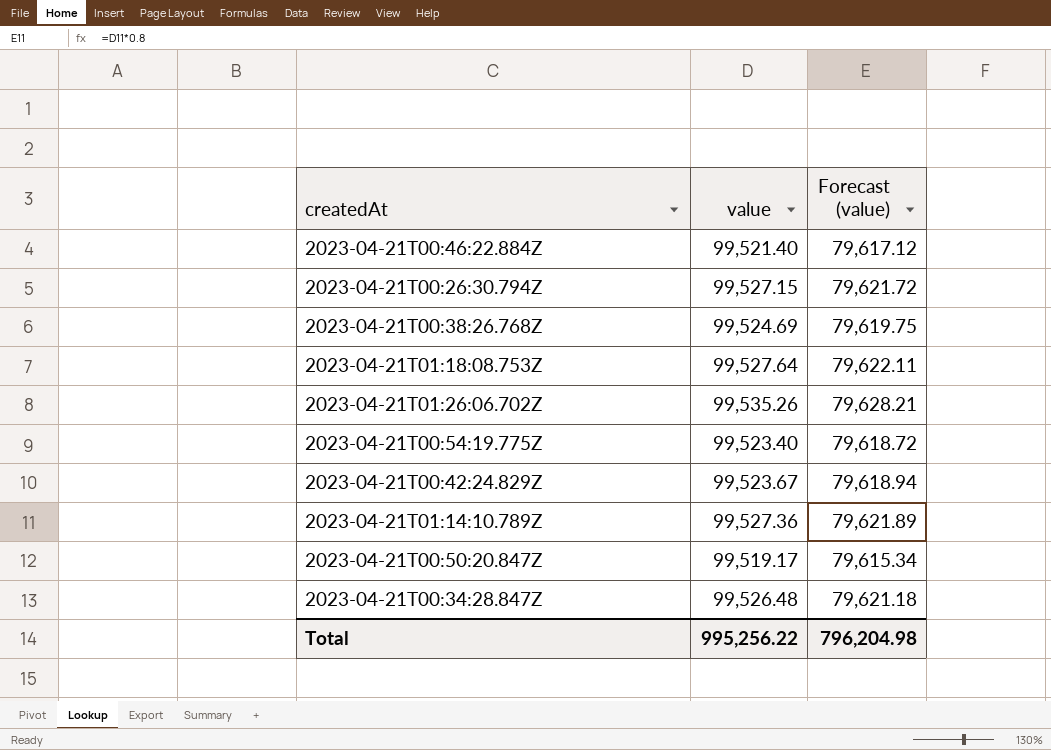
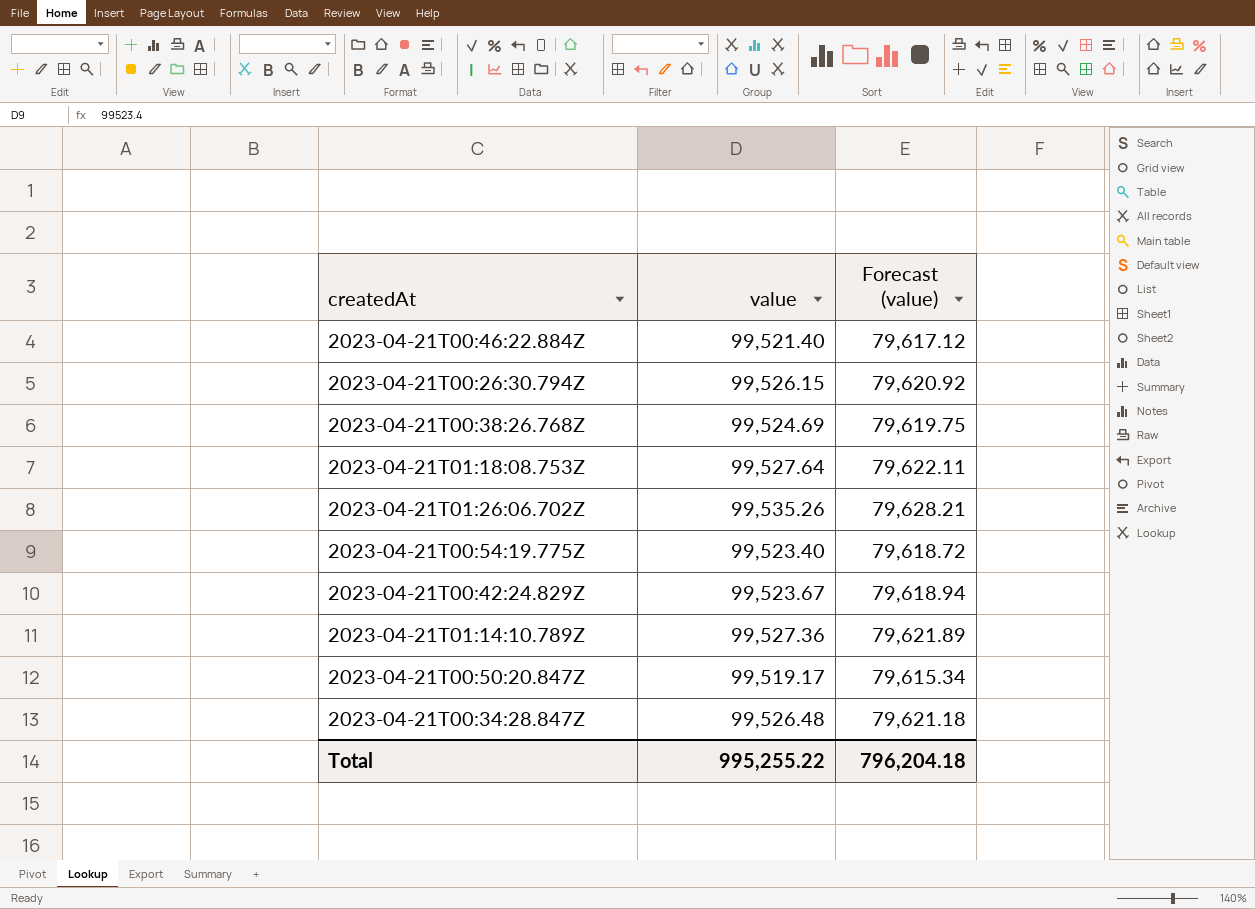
2023-04-21T00:26:30.794Z | value: 99,527.15 -> 99,526.15
2023-04-21T00:26:30.794Z | Forecast (value): 79,621.72 -> 79,620.92
Total | value: 995,256.22 -> 995,255.22
Total | Forecast (value): 796,204.98 -> 796,204.18

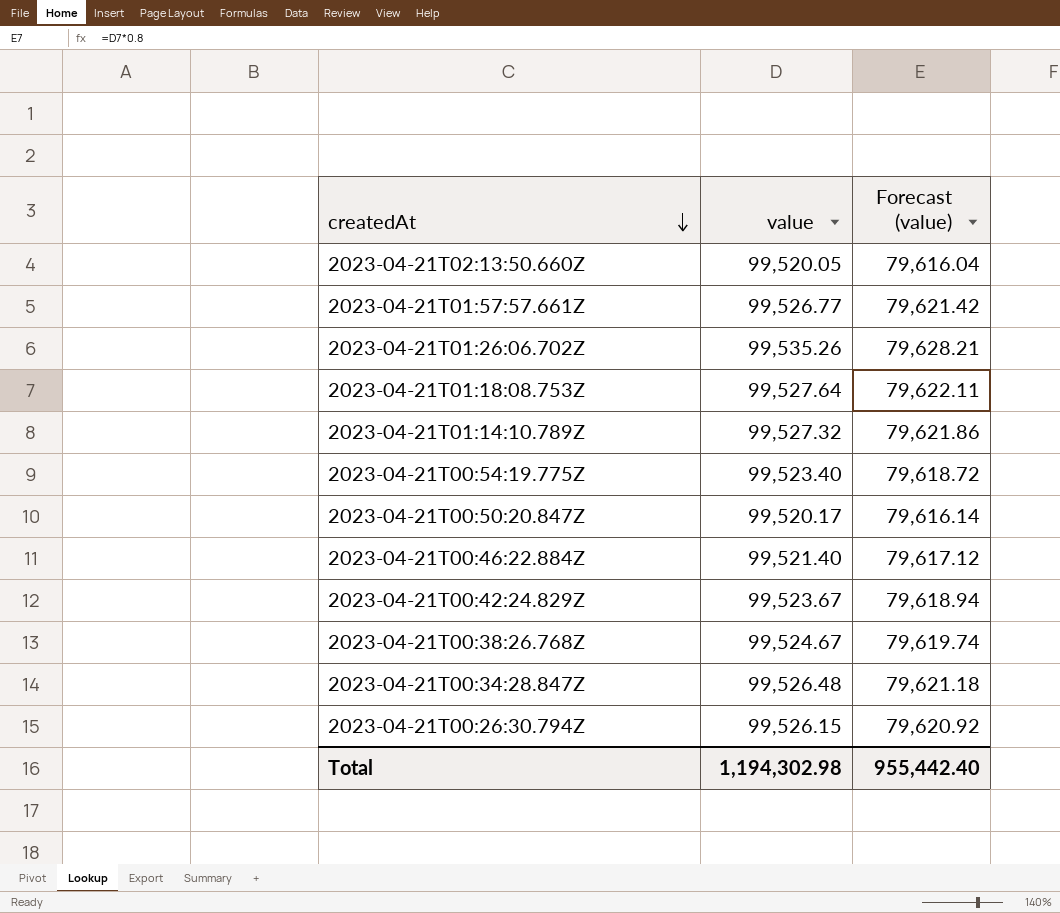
row order: none -> createdAt descending
row 2023-04-21T02:13:50.660Z: none -> 99,520.05 | 79,616.04
row 2023-04-21T01:57:57.661Z: none -> 99,526.77 | 79,621.42
2023-04-21T01:14:10.789Z | value: 99,527.36 -> 99,527.32
2023-04-21T01:14:10.789Z | Forecast (value): 79,621.89 -> 79,621.86
2023-04-21T00:50:20.847Z | value: 99,519.17 -> 99,520.17
2023-04-21T00:50:20.847Z | Forecast (value): 79,615.34 -> 79,616.14
2023-04-21T00:38:26.768Z | value: 99,524.69 -> 99,524.67
2023-04-21T00:38:26.768Z | Forecast (value): 79,619.75 -> 79,619.74
Total | value: 995,255.22 -> 1,194,302.98
Total | Forecast (value): 796,204.18 -> 955,442.40

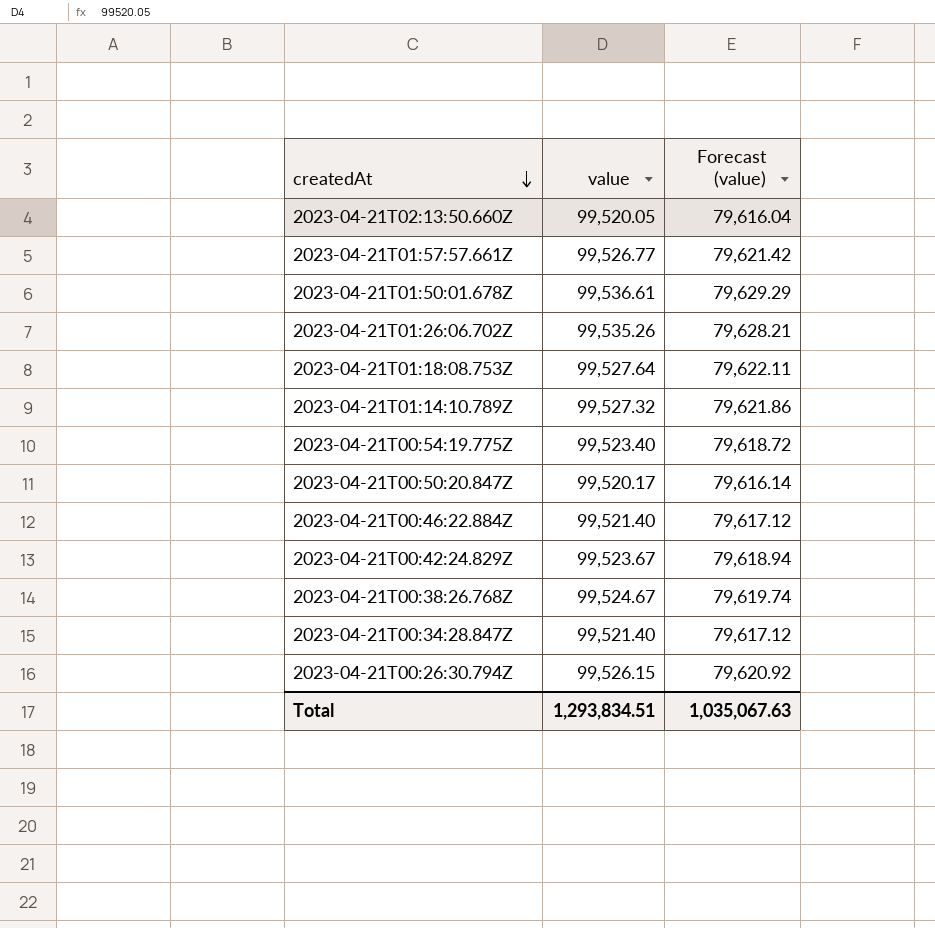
row 2023-04-21T01:50:01.678Z: none -> 99,536.61 | 79,629.29
2023-04-21T00:34:28.847Z | value: 99,526.48 -> 99,521.40
2023-04-21T00:34:28.847Z | Forecast (value): 79,621.18 -> 79,617.12
Total | value: 1,194,302.98 -> 1,293,834.51
Total | Forecast (value): 955,442.40 -> 1,035,067.63

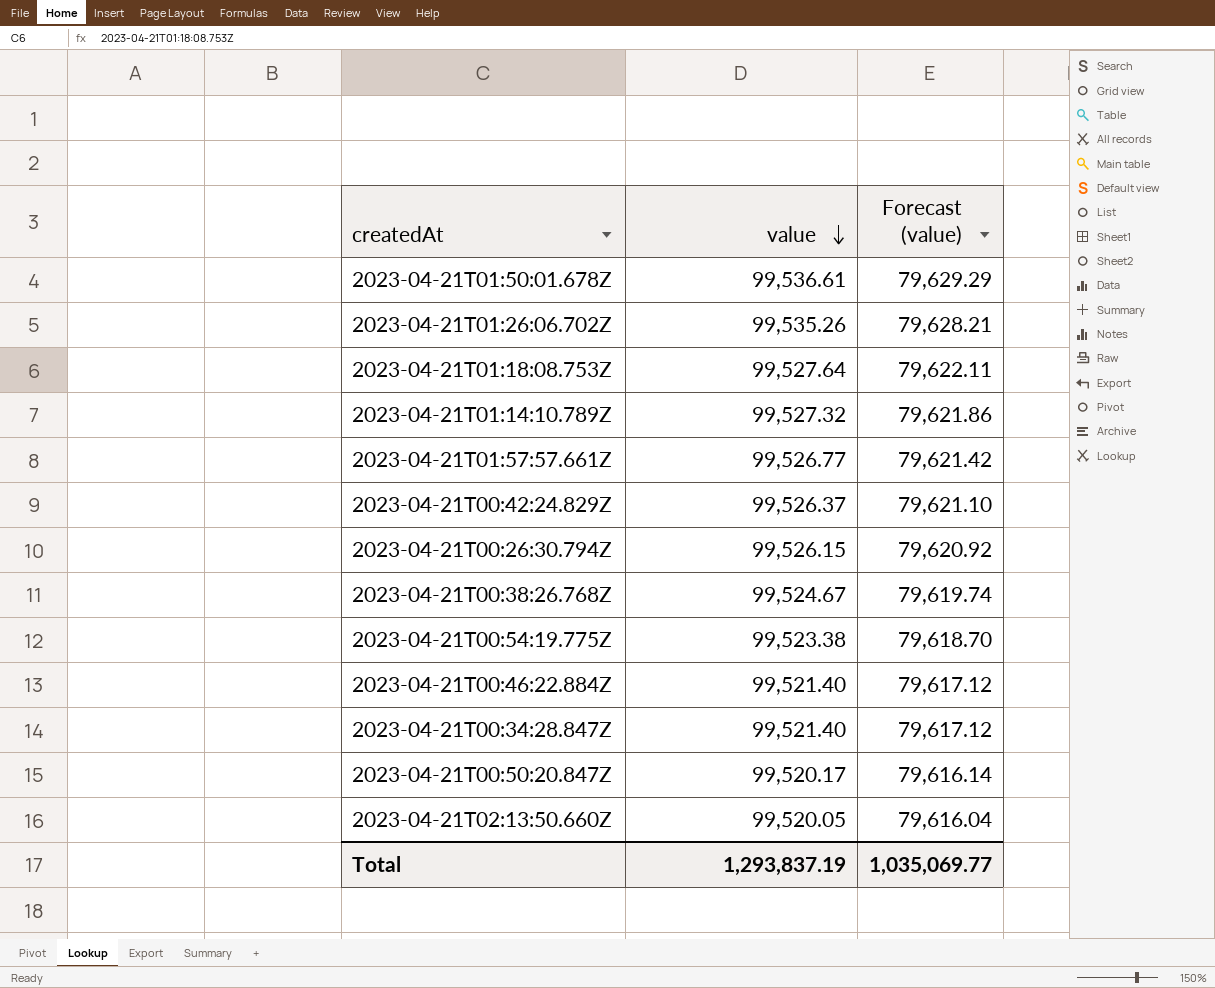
row order: createdAt descending -> value descending
2023-04-21T00:42:24.829Z | value: 99,523.67 -> 99,526.37
2023-04-21T00:42:24.829Z | Forecast (value): 79,618.94 -> 79,621.10
2023-04-21T00:54:19.775Z | value: 99,523.40 -> 99,523.38
2023-04-21T00:54:19.775Z | Forecast (value): 79,618.72 -> 79,618.70
Total | value: 1,293,834.51 -> 1,293,837.19
Total | Forecast (value): 1,035,067.63 -> 1,035,069.77

